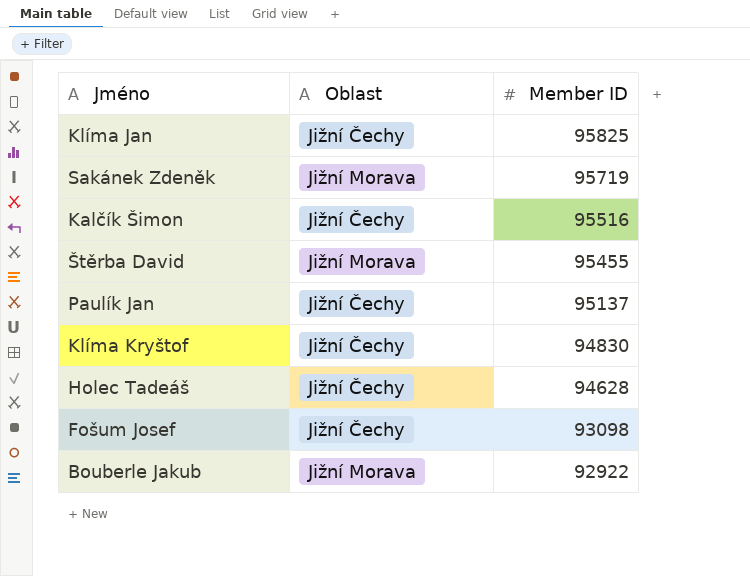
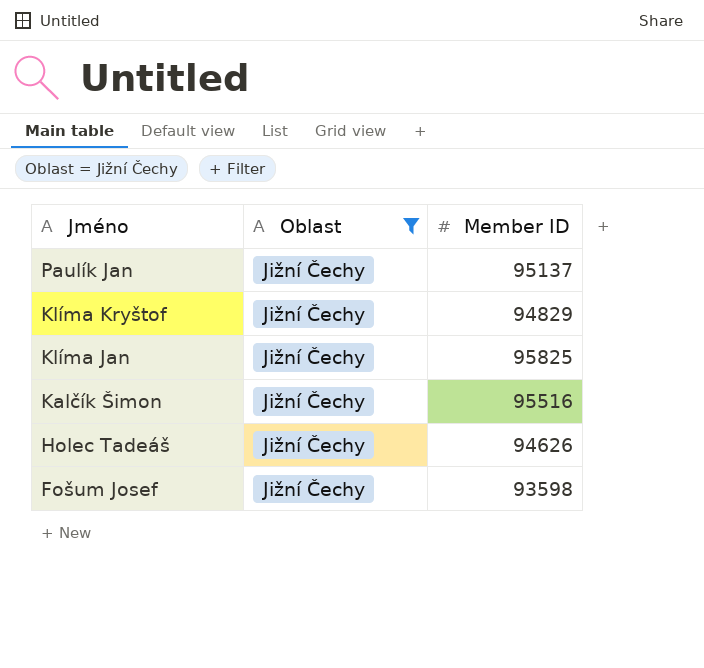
filter: none -> Oblast = Jižní Čechy
row order: Member ID descending -> Jméno descending
Klíma Kryštof | Member ID: 94830 -> 94829
Holec Tadeáš | Member ID: 94628 -> 94626
Fošum Josef | Member ID: 93098 -> 93598

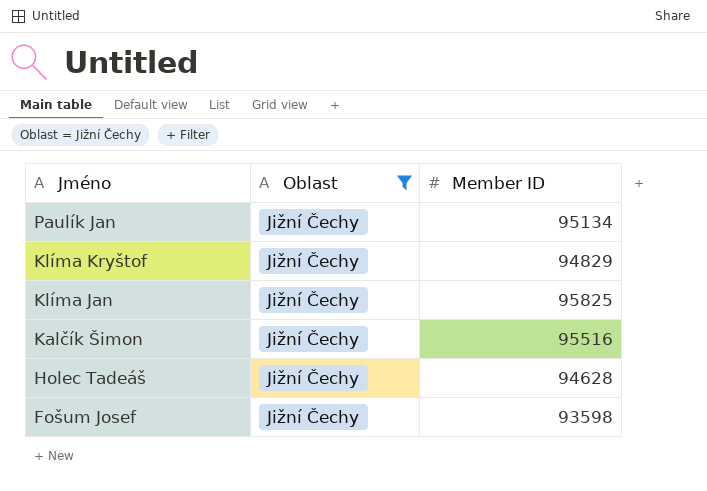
Paulík Jan | Member ID: 95137 -> 95134
Holec Tadeáš | Member ID: 94626 -> 94628

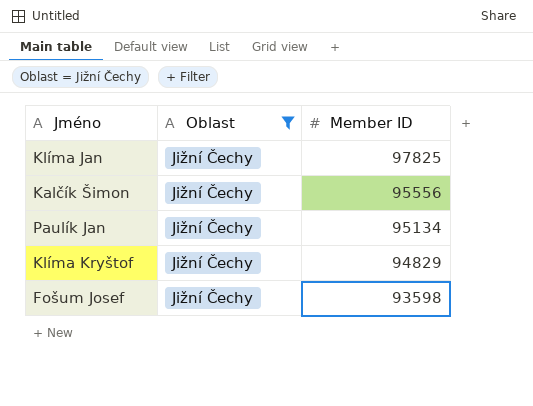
row order: Jméno descending -> Member ID descending
row Holec Tadeáš: Jižní Čechy | 94628 -> none
Klíma Jan | Member ID: 95825 -> 97825
Kalčík Šimon | Member ID: 95516 -> 95556

